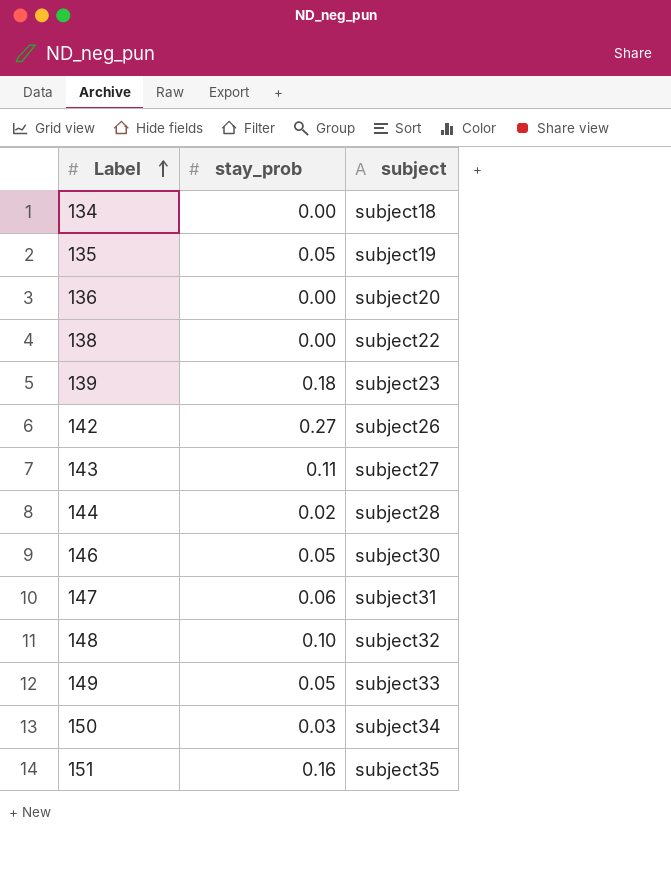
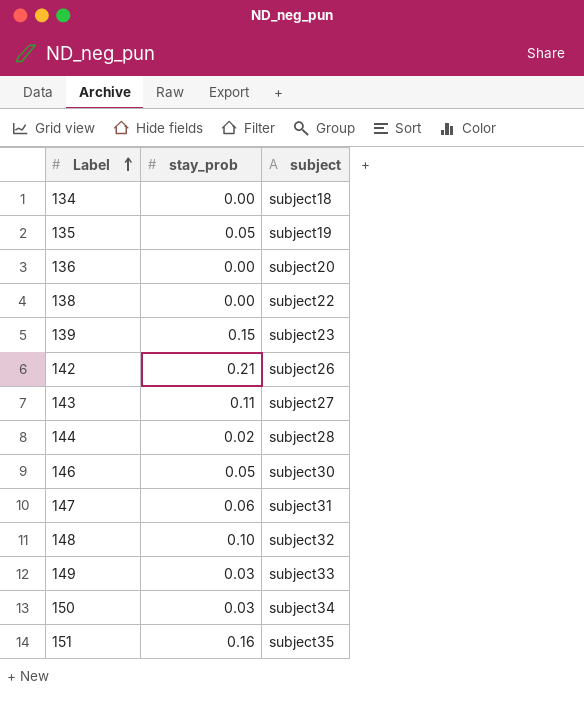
139 | stay_prob: 0.18 -> 0.15
142 | stay_prob: 0.27 -> 0.21
149 | stay_prob: 0.05 -> 0.03

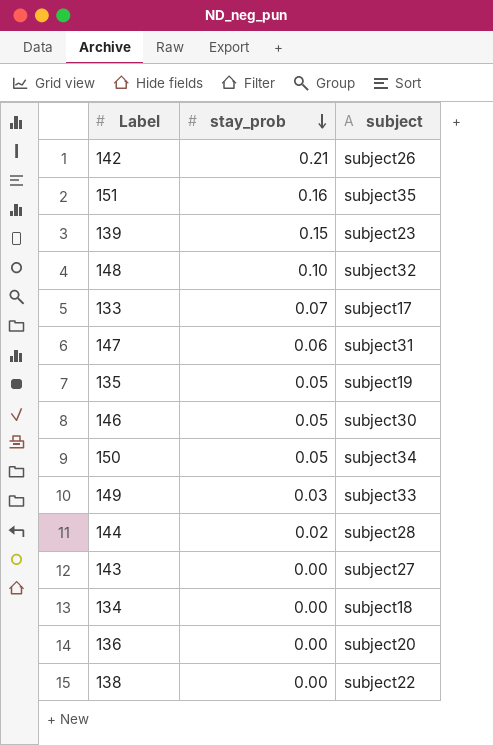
row order: Label ascending -> stay_prob descending
row 133: none -> 0.07 | subject17
150 | stay_prob: 0.03 -> 0.05
143 | stay_prob: 0.11 -> 0.00

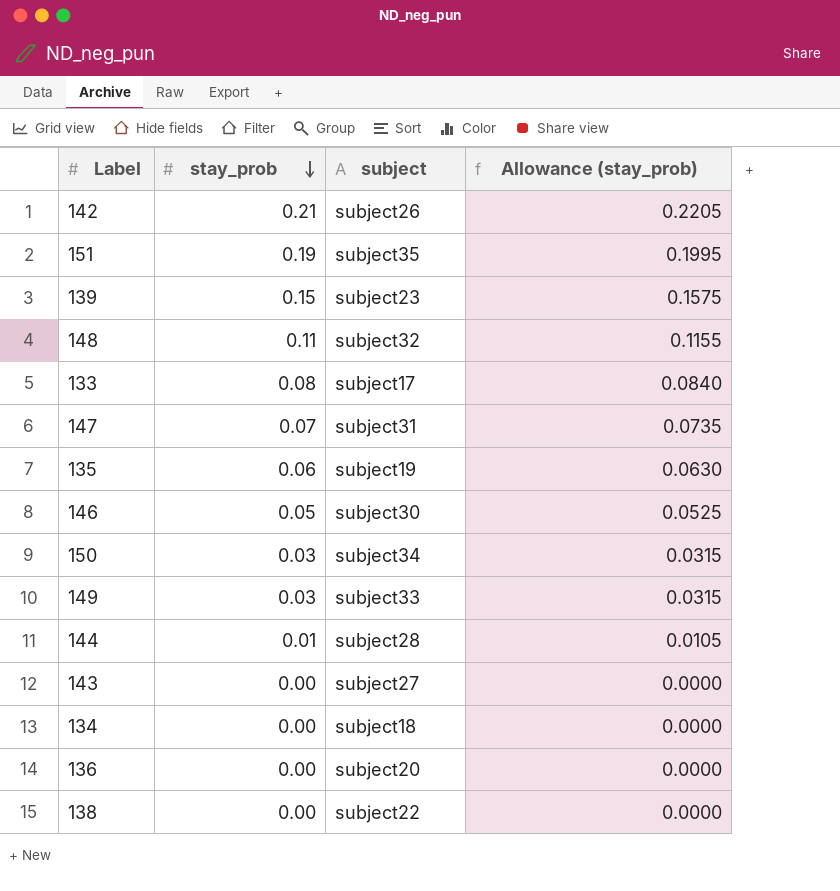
column Allowance (stay_prob) | formula: none -> [stay_prob] * 1.05
151 | stay_prob: 0.16 -> 0.19
148 | stay_prob: 0.10 -> 0.11
133 | stay_prob: 0.07 -> 0.08
147 | stay_prob: 0.06 -> 0.07
135 | stay_prob: 0.05 -> 0.06
150 | stay_prob: 0.05 -> 0.03
144 | stay_prob: 0.02 -> 0.01

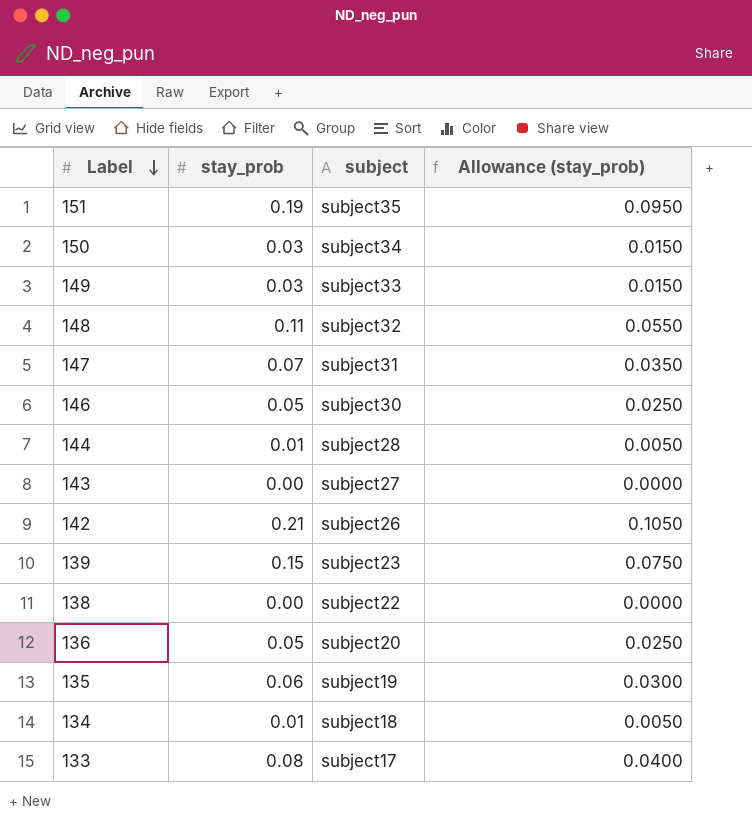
row order: stay_prob descending -> Label descending
column Allowance (stay_prob) | formula: [stay_prob] * 1.05 -> [stay_prob] * 0.5
136 | stay_prob: 0.00 -> 0.05
134 | stay_prob: 0.00 -> 0.01

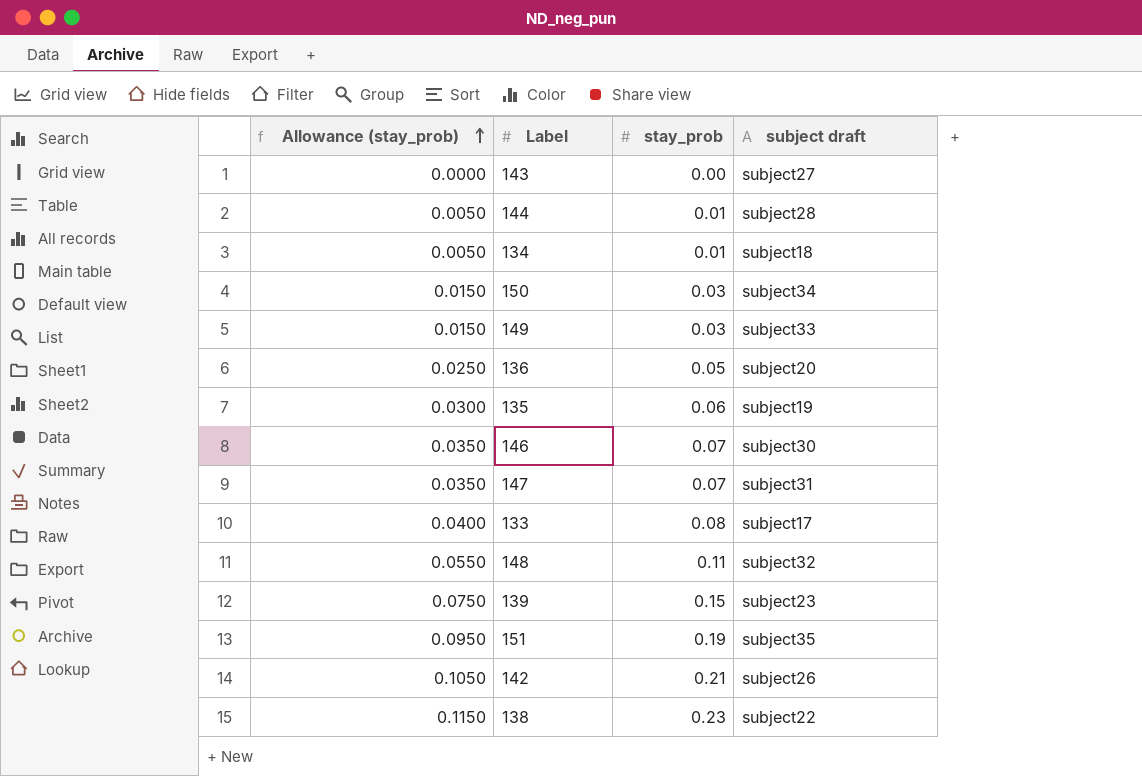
row order: Label descending -> Allowance (stay_prob) ascending
column Allowance (stay_prob) | position: 4 -> 1
column name: subject -> subject draft
146 | Allowance (stay_prob): 0.0250 -> 0.0350
146 | stay_prob: 0.05 -> 0.07
138 | Allowance (stay_prob): 0.0000 -> 0.1150
138 | stay_prob: 0.00 -> 0.23

